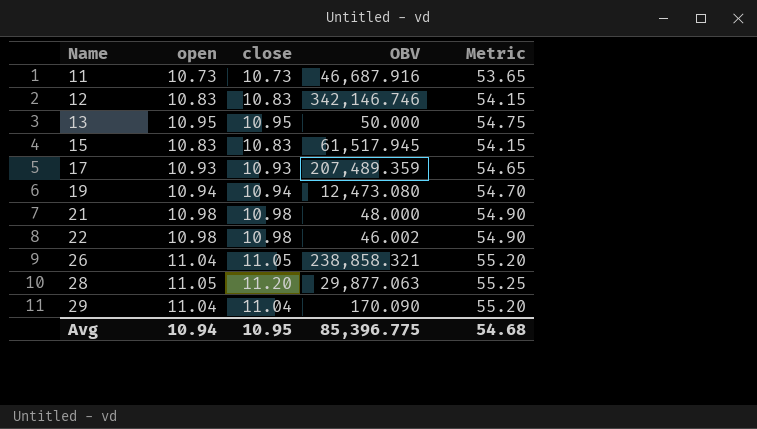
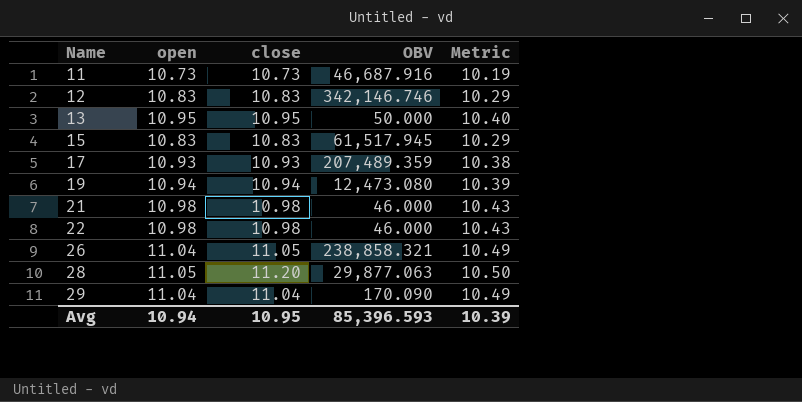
column Metric | formula: [open] * 5 -> [open] * 0.95
21 | OBV: 48.000 -> 46.000
22 | OBV: 46.002 -> 46.000
Avg | OBV: 85,396.775 -> 85,396.593
Avg | Metric: 54.68 -> 10.39

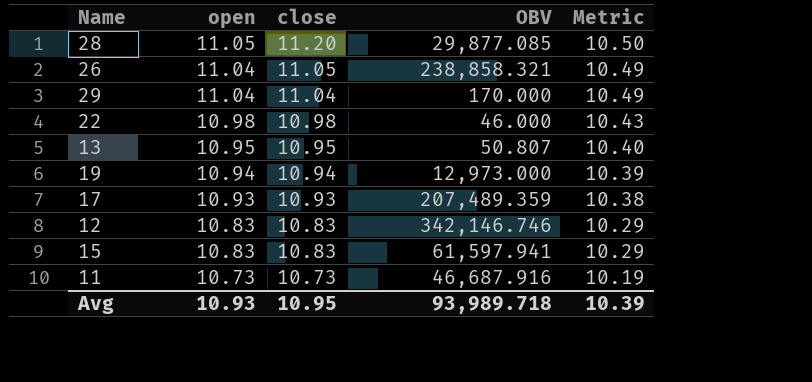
row order: Name ascending -> open descending
row 21: 10.98 | 10.98 | 46.000 | 10.43 -> none
28 | OBV: 29,877.063 -> 29,877.085
29 | OBV: 170.090 -> 170.000
13 | OBV: 50.000 -> 50.807
19 | OBV: 12,473.080 -> 12,973.000
15 | OBV: 61,517.945 -> 61,597.941
Avg | open: 10.94 -> 10.93
Avg | OBV: 85,396.593 -> 93,989.718

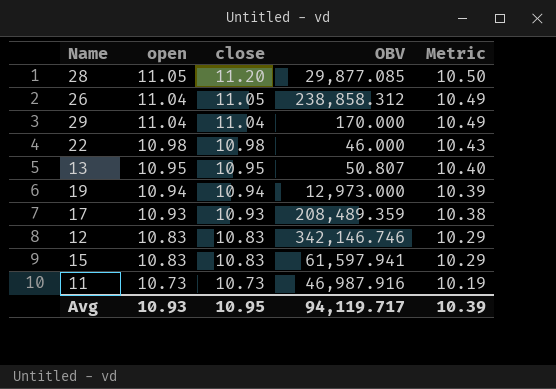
26 | OBV: 238,858.321 -> 238,858.312
17 | OBV: 207,489.359 -> 208,489.359
11 | OBV: 46,687.916 -> 46,987.916
Avg | OBV: 93,989.718 -> 94,119.717

